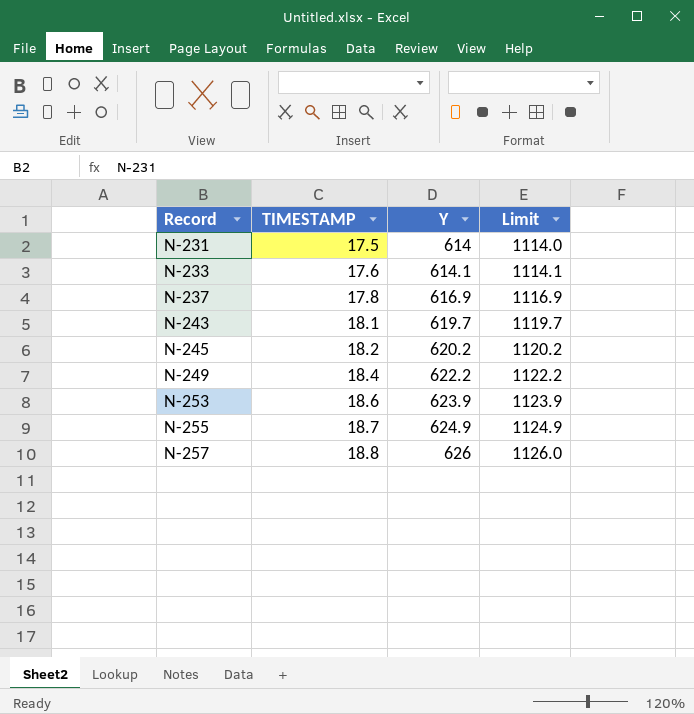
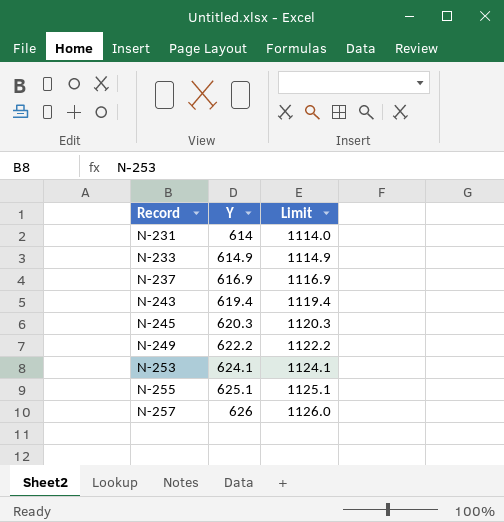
column TIMESTAMP | position: 2 -> none
N-233 | Y: 614.1 -> 614.9
N-233 | Limit: 1114.1 -> 1114.9
N-243 | Y: 619.7 -> 619.4
N-243 | Limit: 1119.7 -> 1119.4
N-245 | Y: 620.2 -> 620.3
N-245 | Limit: 1120.2 -> 1120.3
N-253 | Y: 623.9 -> 624.1
N-253 | Limit: 1123.9 -> 1124.1
N-255 | Y: 624.9 -> 625.1
N-255 | Limit: 1124.9 -> 1125.1

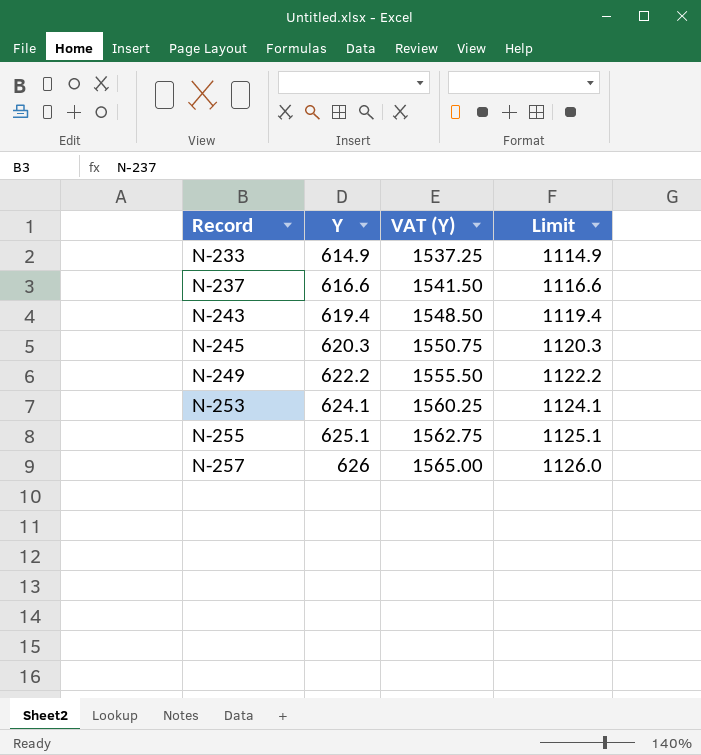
column VAT (Y) | formula: none -> [Y] * 2.5
row N-231: 614 | 1114.0 -> none
N-237 | Y: 616.9 -> 616.6
N-237 | Limit: 1116.9 -> 1116.6

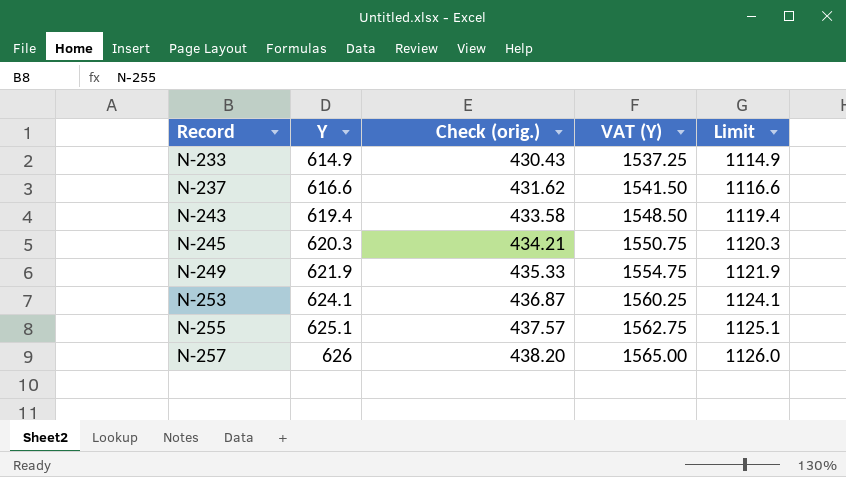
column Check (orig.) | formula: none -> [Y] * 0.7
N-249 | Y: 622.2 -> 621.9
N-249 | VAT (Y): 1555.50 -> 1554.75
N-249 | Limit: 1122.2 -> 1121.9

